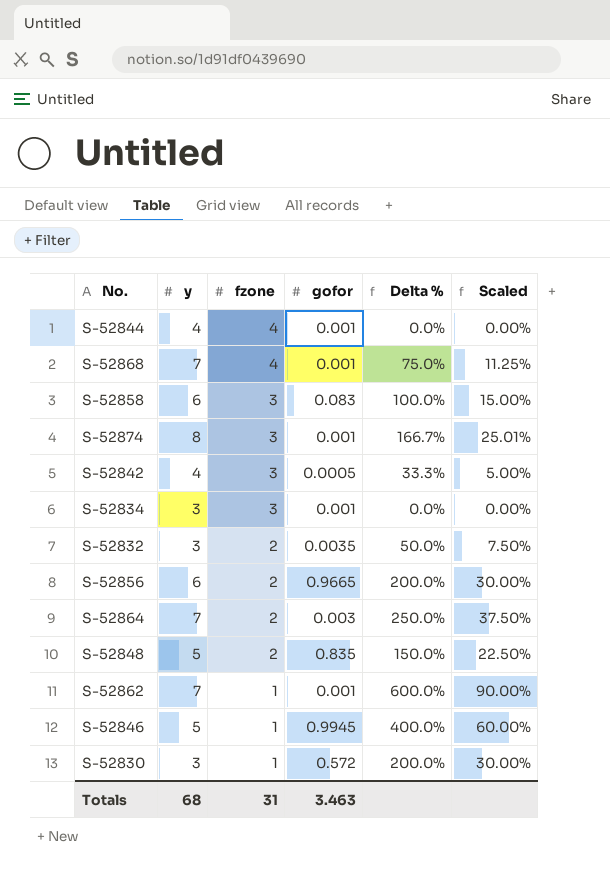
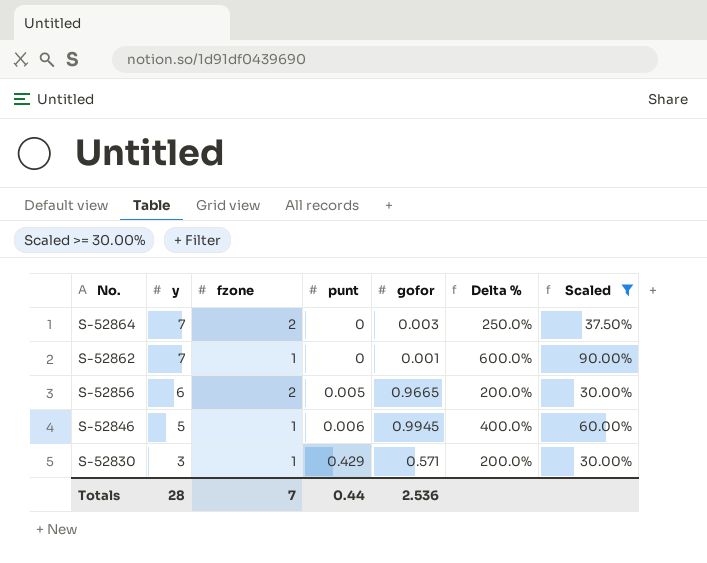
filter: none -> Scaled >= 30.00%
row order: fzone descending -> No. descending
column punt | position: none -> 4
S-52830 | gofor: 0.572 -> 0.571
Totals | y: 68 -> 28
Totals | fzone: 31 -> 7
Totals | gofor: 3.463 -> 2.536

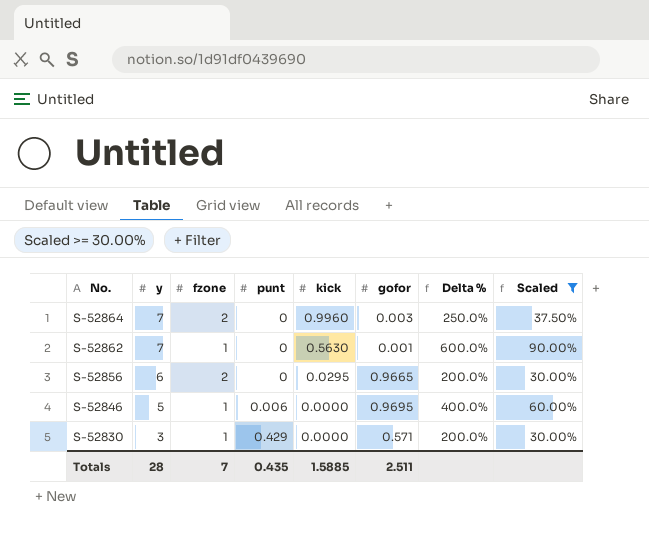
column kick | position: none -> 5
S-52856 | punt: 0.005 -> 0
S-52846 | gofor: 0.9945 -> 0.9695
Totals | punt: 0.44 -> 0.435
Totals | gofor: 2.536 -> 2.511

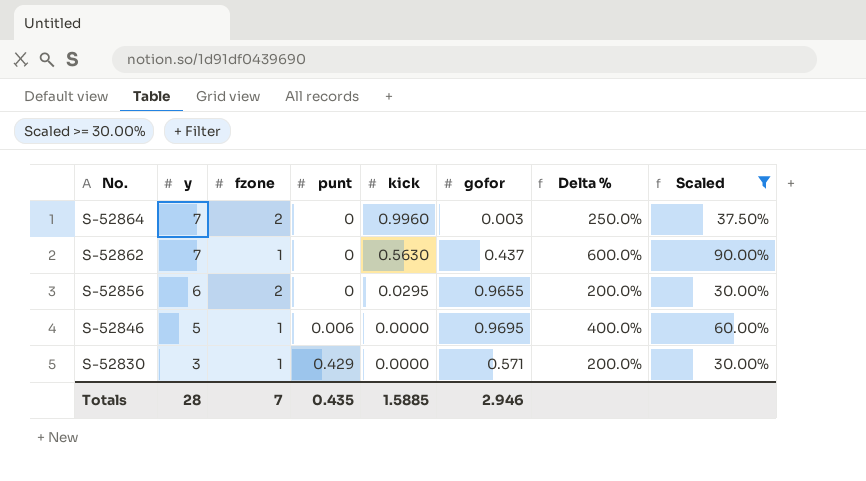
S-52862 | gofor: 0.001 -> 0.437
S-52856 | gofor: 0.9665 -> 0.9655
Totals | gofor: 2.511 -> 2.946

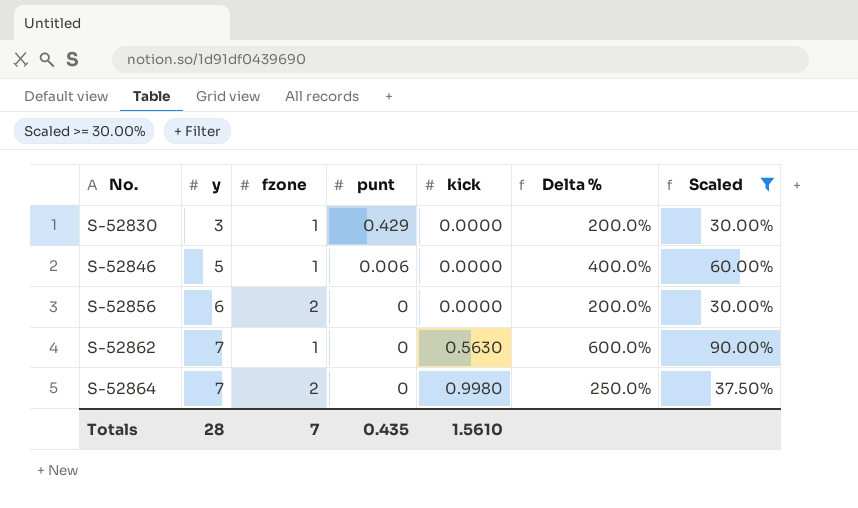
row order: No. descending -> No. ascending
column gofor | position: 6 -> none
S-52856 | kick: 0.0295 -> 0.0000
S-52864 | kick: 0.9960 -> 0.9980
Totals | kick: 1.5885 -> 1.5610

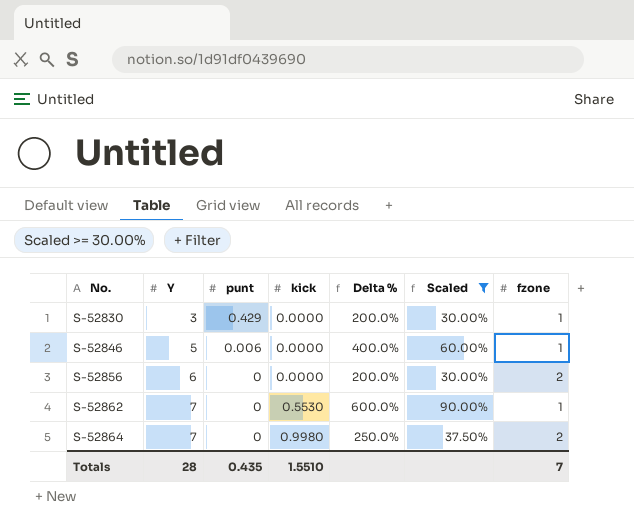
column name: y -> Y
column fzone | position: 3 -> 7
S-52862 | kick: 0.5630 -> 0.5530
Totals | kick: 1.5610 -> 1.5510

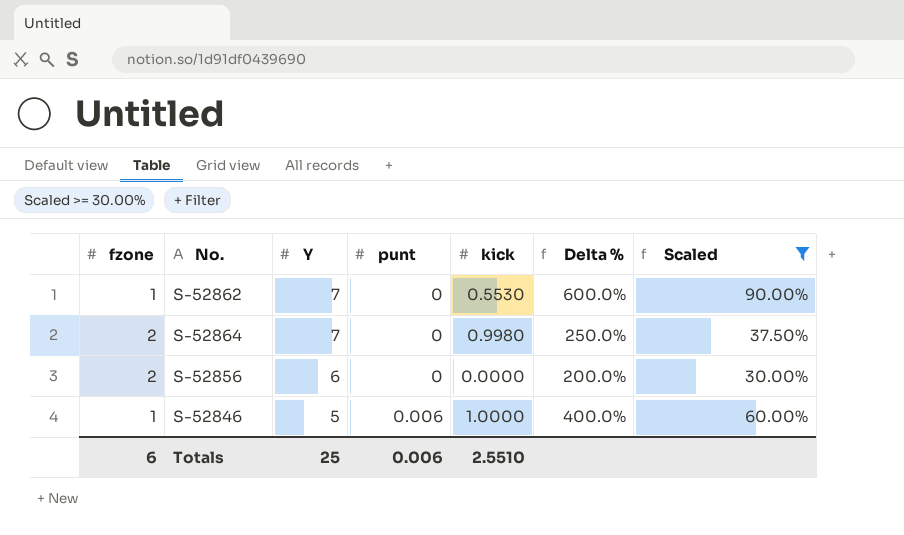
row order: No. ascending -> Y descending
column fzone | position: 7 -> 1
row S-52830: 3 | 0.429 | 0.0000 | 200.0% | 30.00% | 1 -> none
S-52846 | kick: 0.0000 -> 1.0000
Totals | fzone: 7 -> 6
Totals | Y: 28 -> 25
Totals | punt: 0.435 -> 0.006
Totals | kick: 1.5510 -> 2.5510

